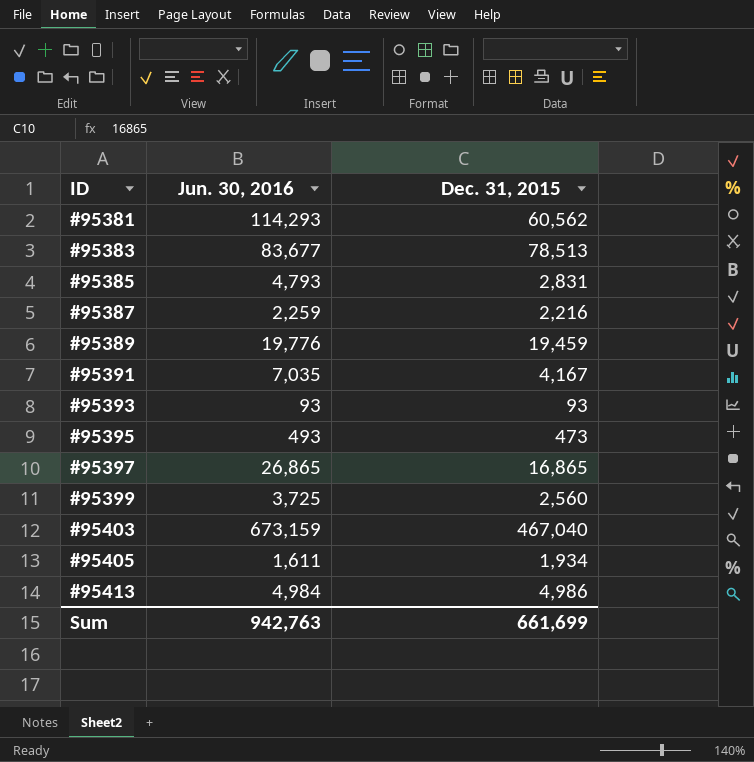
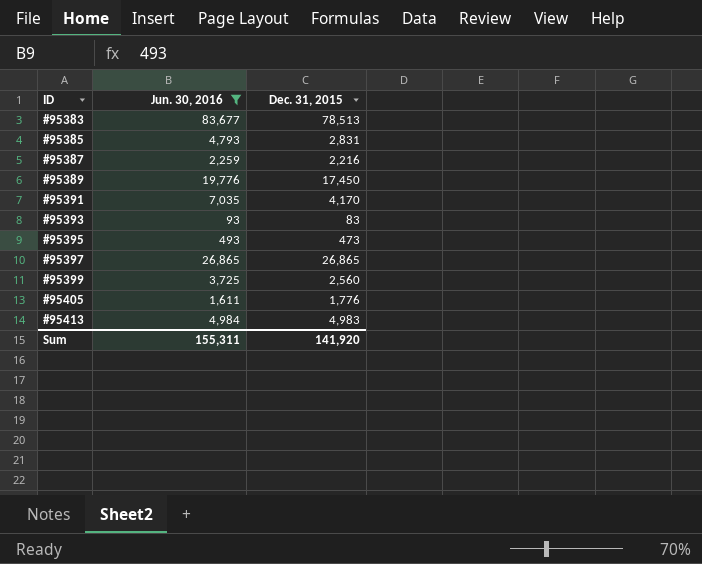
filter: none -> Jun. 30, 2016 <= 83,677
#95389 | Dec. 31, 2015: 19,459 -> 17,450
#95391 | Dec. 31, 2015: 4,167 -> 4,170
#95393 | Dec. 31, 2015: 93 -> 83
#95397 | Dec. 31, 2015: 16,865 -> 26,865
#95405 | Dec. 31, 2015: 1,934 -> 1,776
#95413 | Dec. 31, 2015: 4,986 -> 4,983
Sum | Jun. 30, 2016: 942,763 -> 155,311
Sum | Dec. 31, 2015: 661,699 -> 141,920

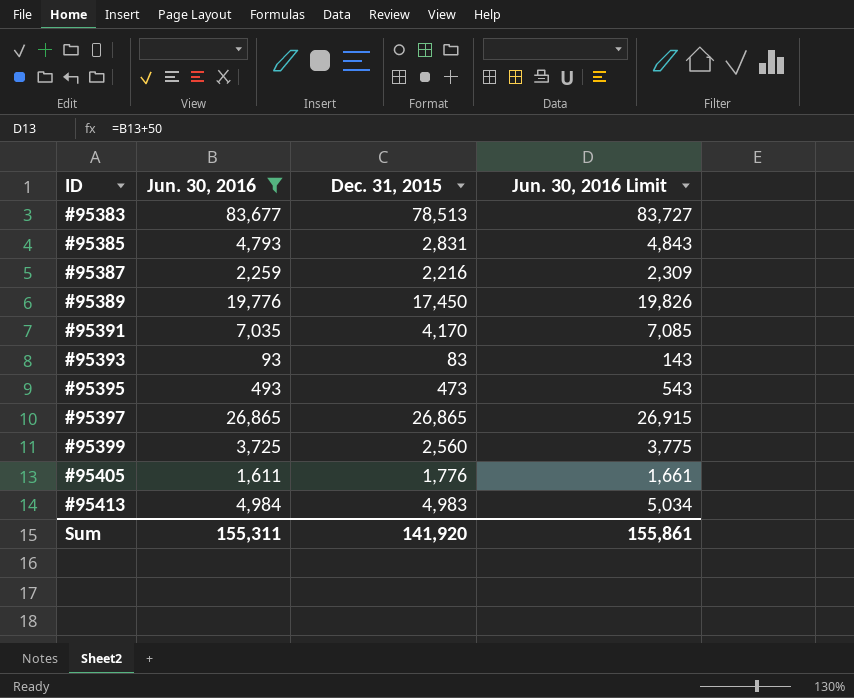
column Jun. 30, 2016 Limit | formula: none -> [Jun. 30, 2016] + 50

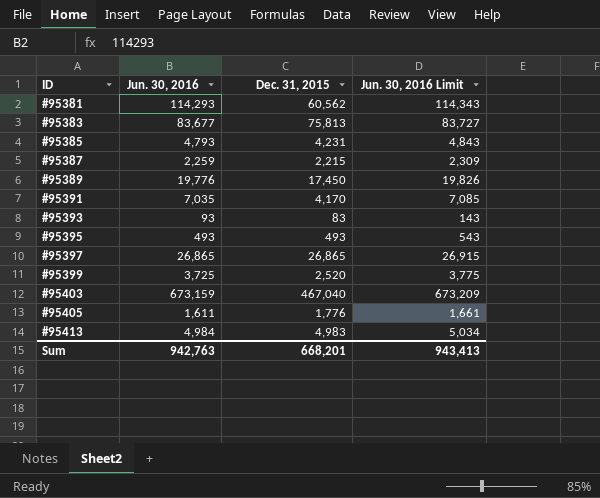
filter: Jun. 30, 2016 <= 83,677 -> none
#95383 | Dec. 31, 2015: 78,513 -> 75,813
#95385 | Dec. 31, 2015: 2,831 -> 4,231
#95387 | Dec. 31, 2015: 2,216 -> 2,215
#95395 | Dec. 31, 2015: 473 -> 493
#95399 | Dec. 31, 2015: 2,560 -> 2,520
Sum | Jun. 30, 2016: 155,311 -> 942,763
Sum | Dec. 31, 2015: 141,920 -> 668,201
Sum | Jun. 30, 2016 Limit: 155,861 -> 943,413

